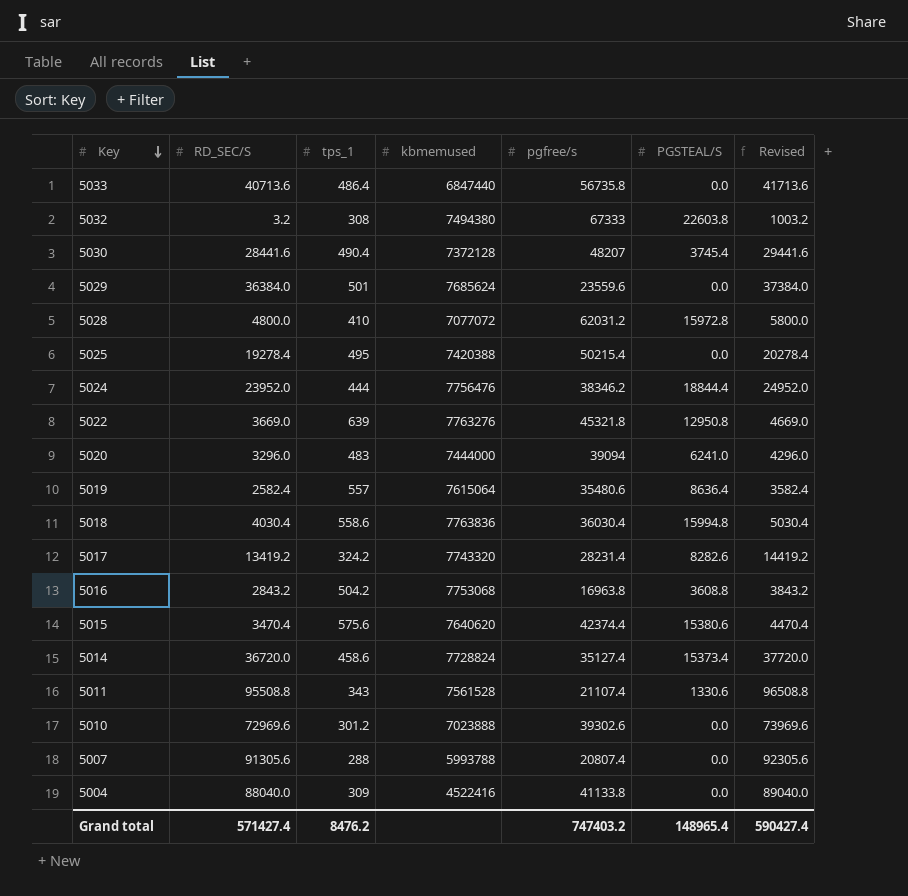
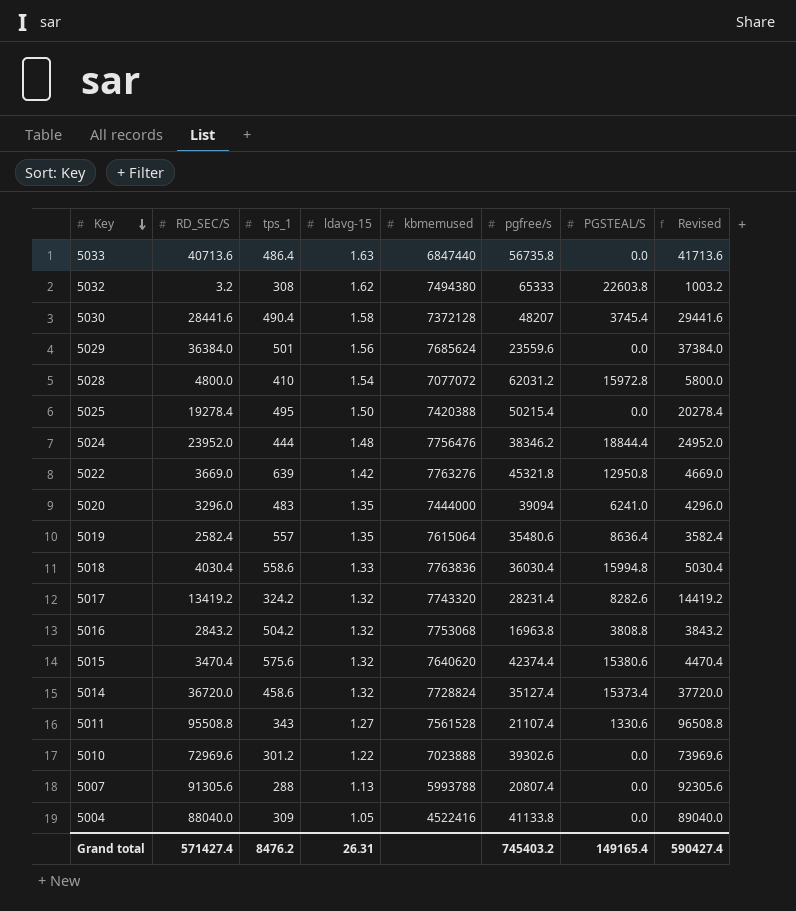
column ldavg-15 | position: none -> 4
5032 | pgfree/s: 67333 -> 65333
5016 | PGSTEAL/S: 3608.8 -> 3808.8
Grand total | pgfree/s: 747403.2 -> 745403.2
Grand total | PGSTEAL/S: 148965.4 -> 149165.4

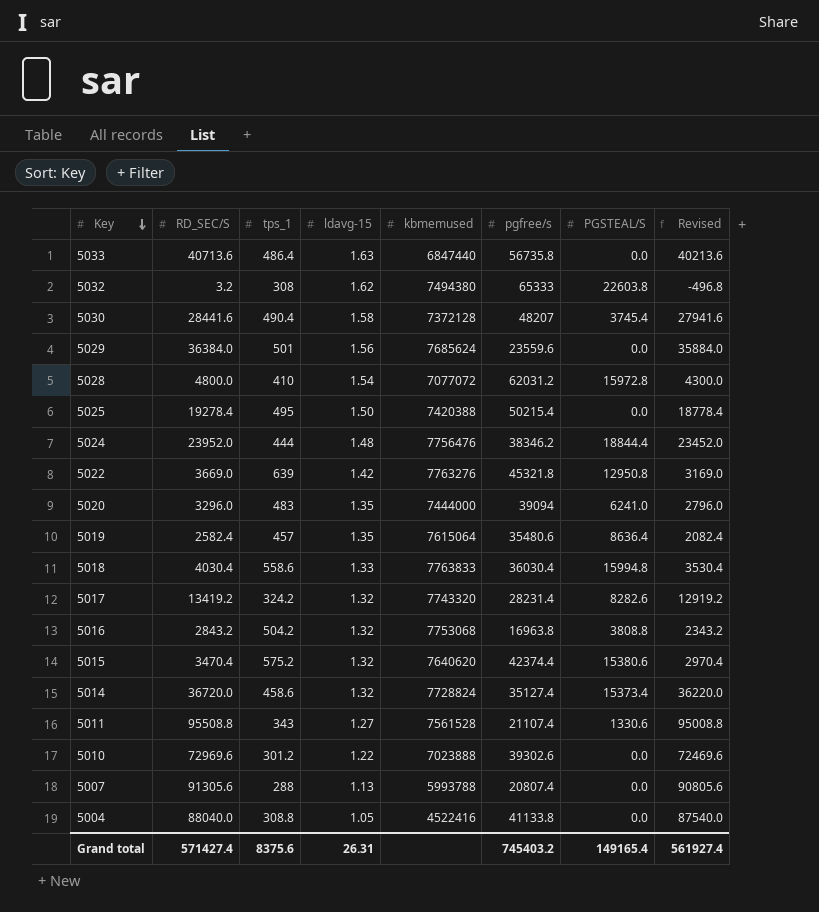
column Revised | formula: [RD_SEC/S] + 1000 -> [RD_SEC/S] - 500
5019 | tps_1: 557 -> 457
5018 | kbmemused: 7763836 -> 7763833
5015 | tps_1: 575.6 -> 575.2
5004 | tps_1: 309 -> 308.8
Grand total | tps_1: 8476.2 -> 8375.6
Grand total | Revised: 590427.4 -> 561927.4

